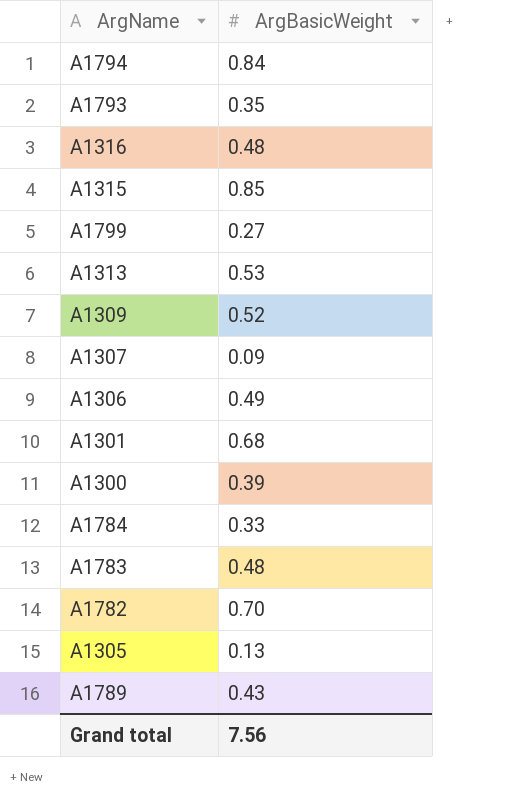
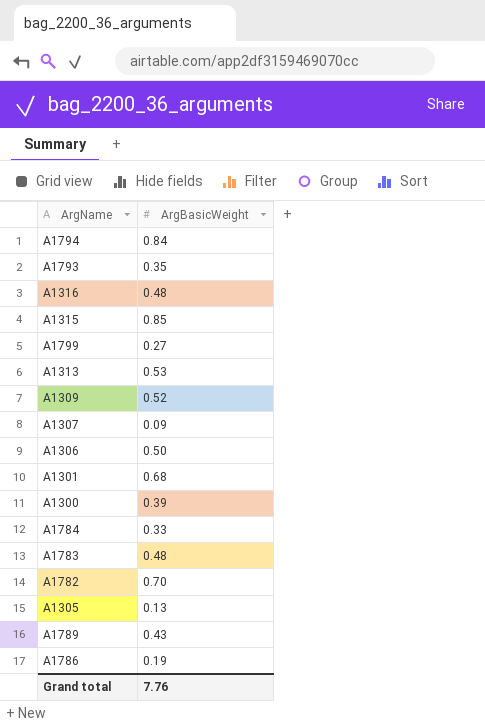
A1306 | ArgBasicWeight: 0.49 -> 0.50
row A1786: none -> 0.19
Grand total | ArgBasicWeight: 7.56 -> 7.76

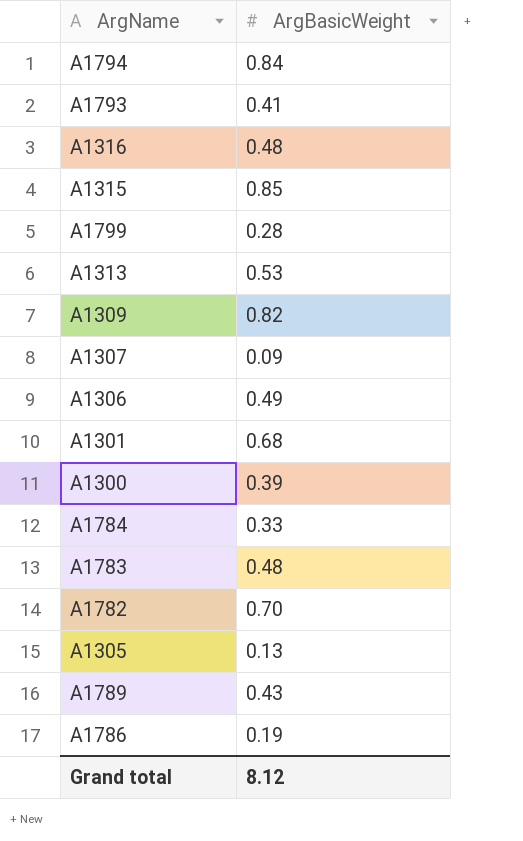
A1793 | ArgBasicWeight: 0.35 -> 0.41
A1799 | ArgBasicWeight: 0.27 -> 0.28
A1309 | ArgBasicWeight: 0.52 -> 0.82
A1306 | ArgBasicWeight: 0.50 -> 0.49
Grand total | ArgBasicWeight: 7.76 -> 8.12

